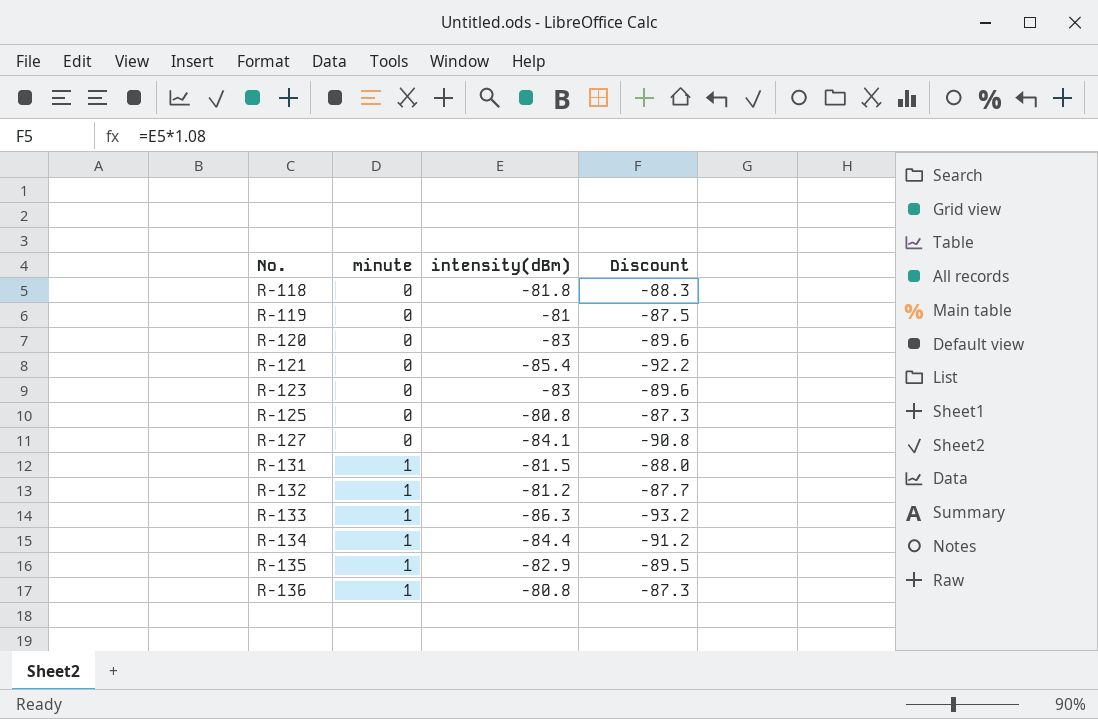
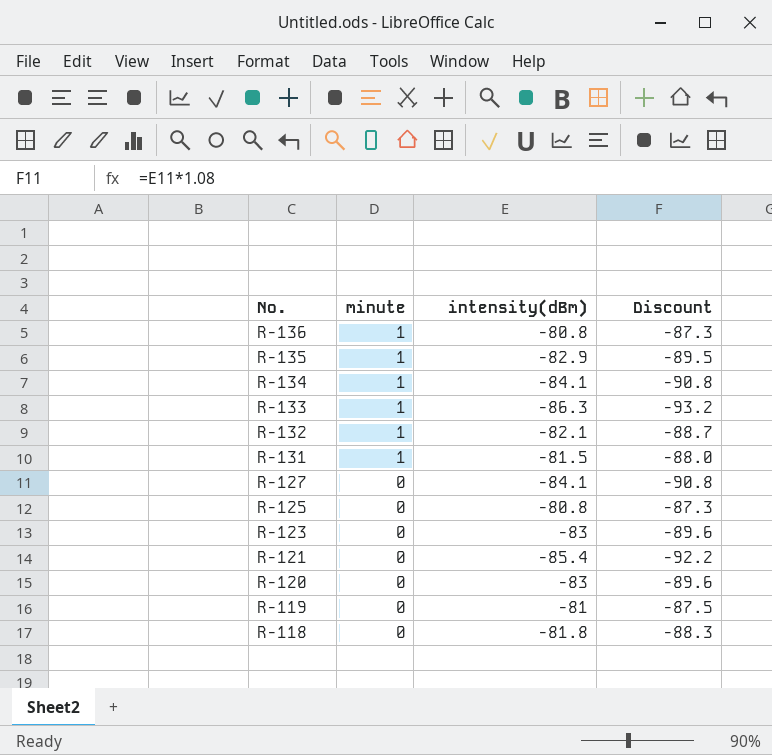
row order: No. ascending -> No. descending
R-134 | intensity(dBm): -84.4 -> -84.1
R-134 | Discount: -91.2 -> -90.8
R-132 | intensity(dBm): -81.2 -> -82.1
R-132 | Discount: -87.7 -> -88.7

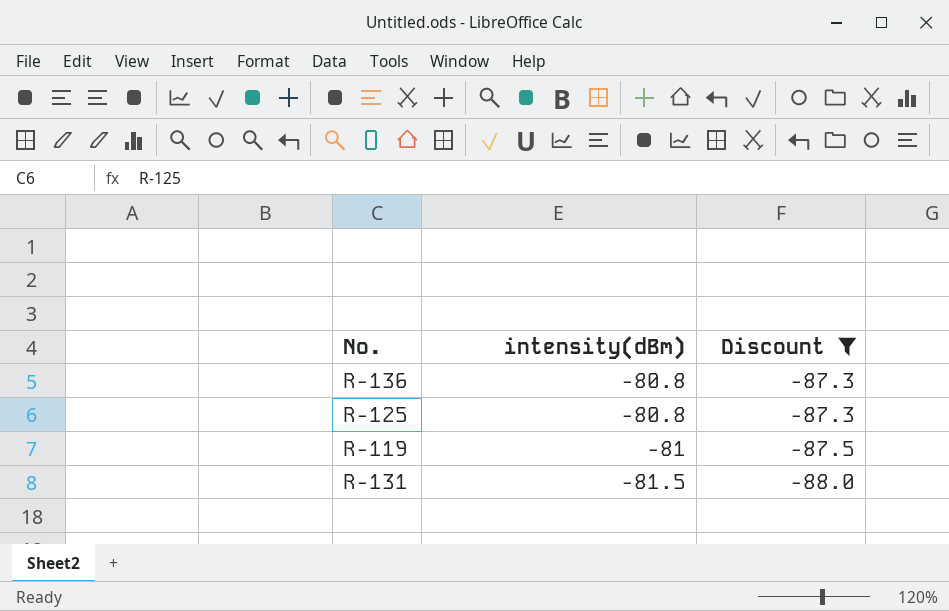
filter: none -> Discount >= -88.0
row order: No. descending -> intensity(dBm) descending
column minute | position: 2 -> none

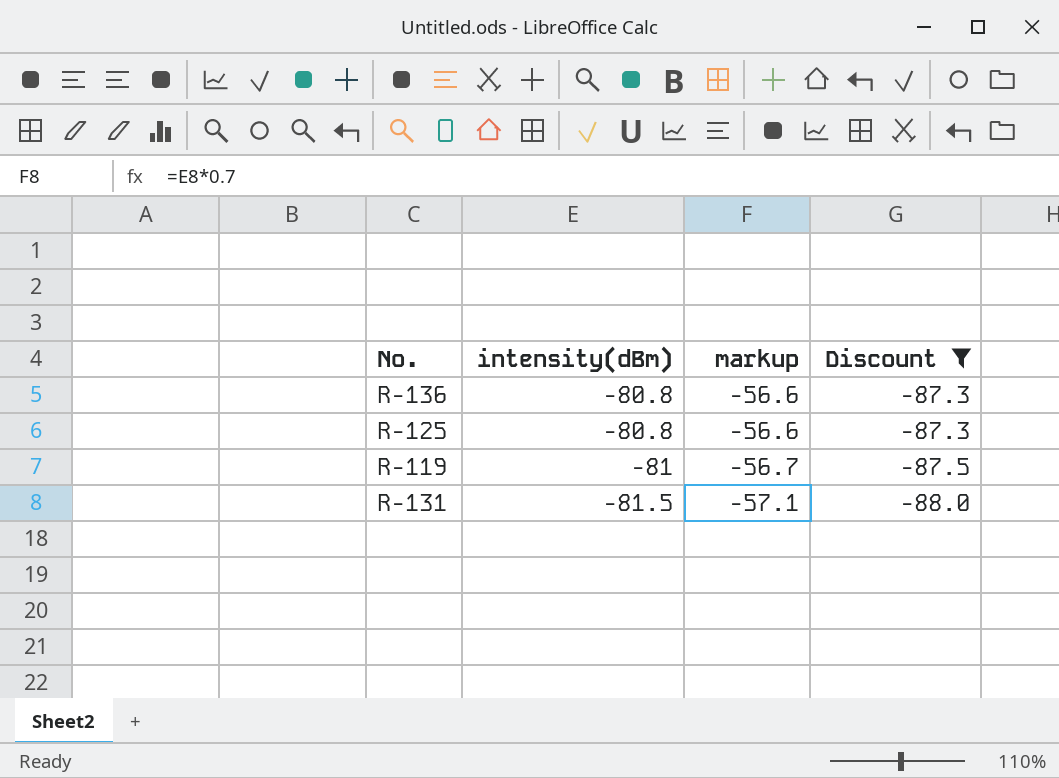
column markup | formula: none -> [intensity(dBm)] * 0.7

